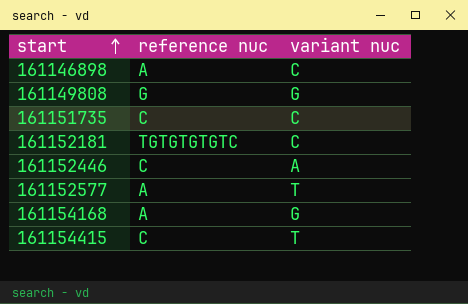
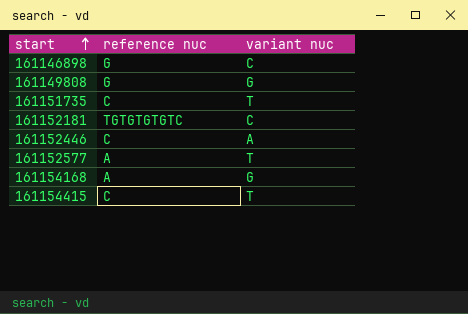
161146898 | reference nuc: A -> G
161151735 | variant nuc: C -> T

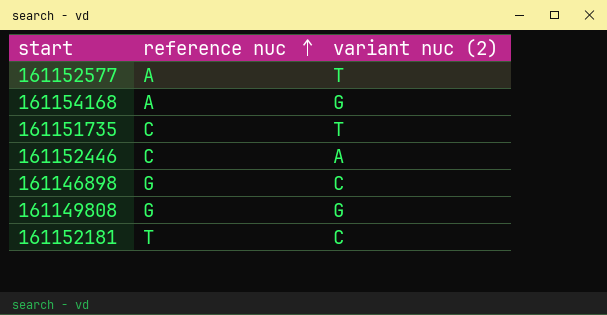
row order: start ascending -> reference nuc ascending
column name: variant nuc -> variant nuc (2)
row 161154415: C | T -> none
161152181 | reference nuc: TGTGTGTGTC -> T

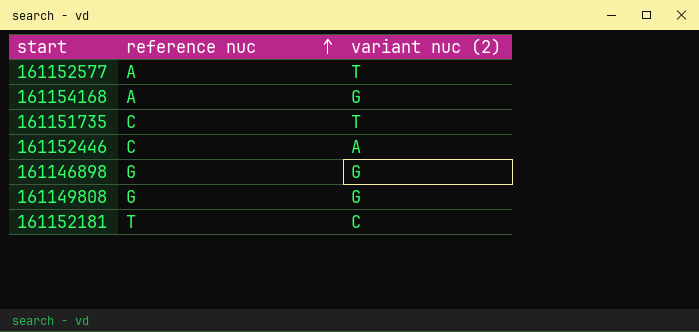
161146898 | variant nuc (2): C -> G

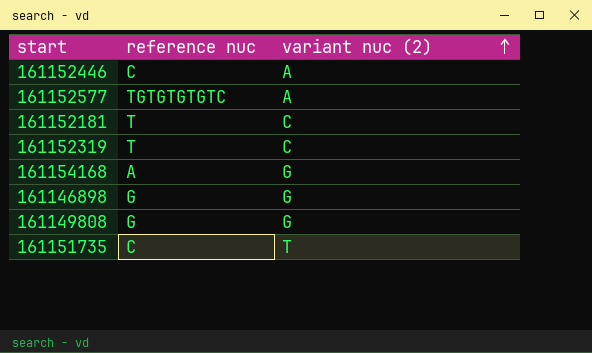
row order: reference nuc ascending -> variant nuc (2) ascending
161152577 | reference nuc: A -> TGTGTGTGTC
161152577 | variant nuc (2): T -> A
row 161152319: none -> T | C

